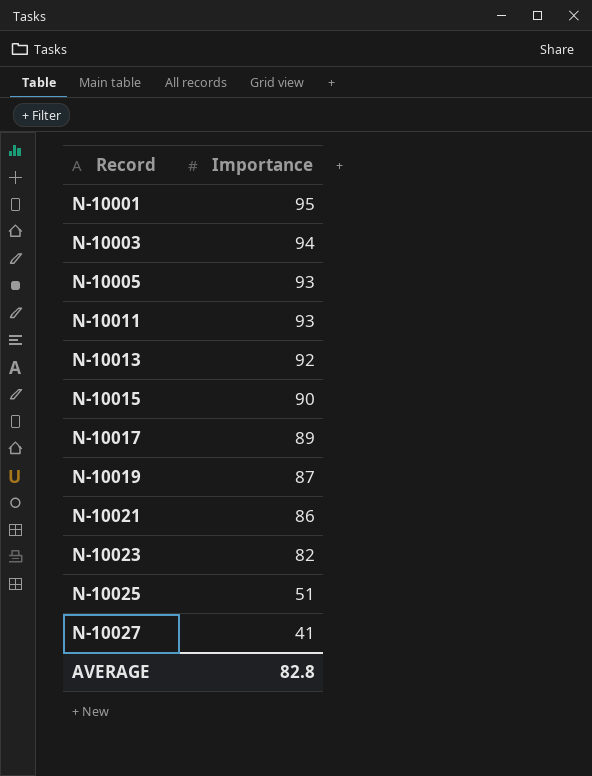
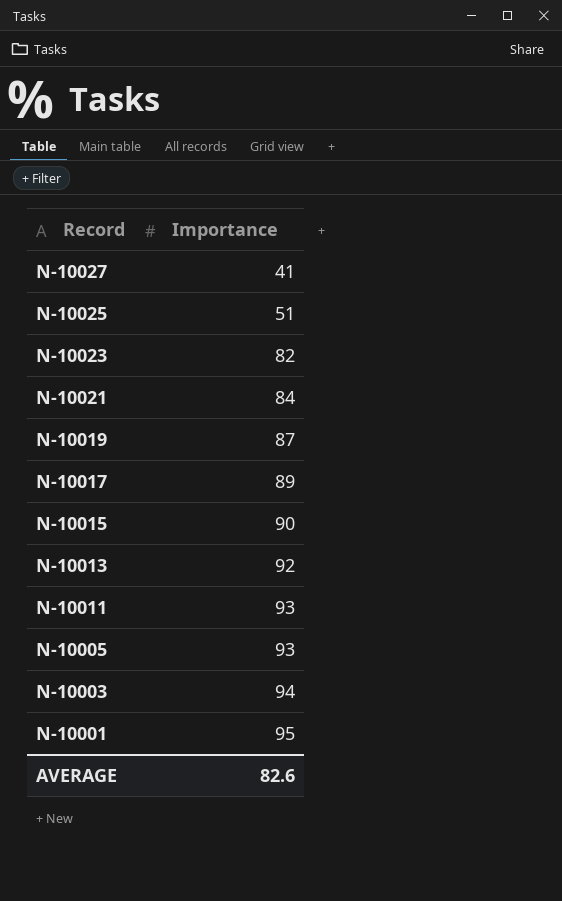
row order: Record ascending -> Record descending
N-10021 | Importance: 86 -> 84
AVERAGE | Importance: 82.8 -> 82.6

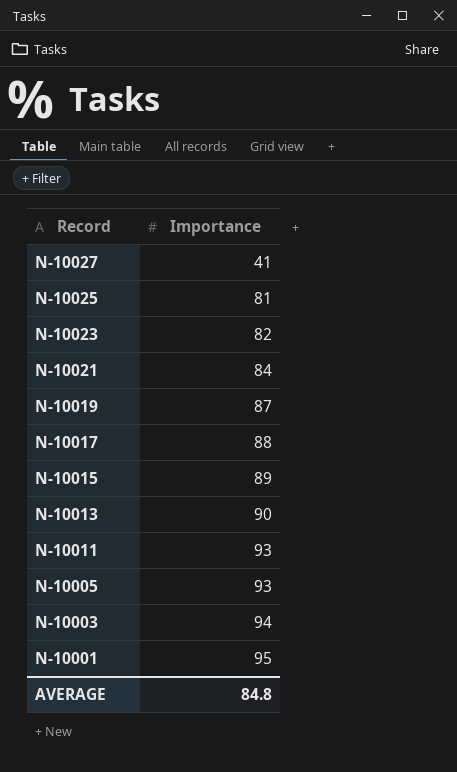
N-10025 | Importance: 51 -> 81
N-10017 | Importance: 89 -> 88
N-10015 | Importance: 90 -> 89
N-10013 | Importance: 92 -> 90
AVERAGE | Importance: 82.6 -> 84.8

